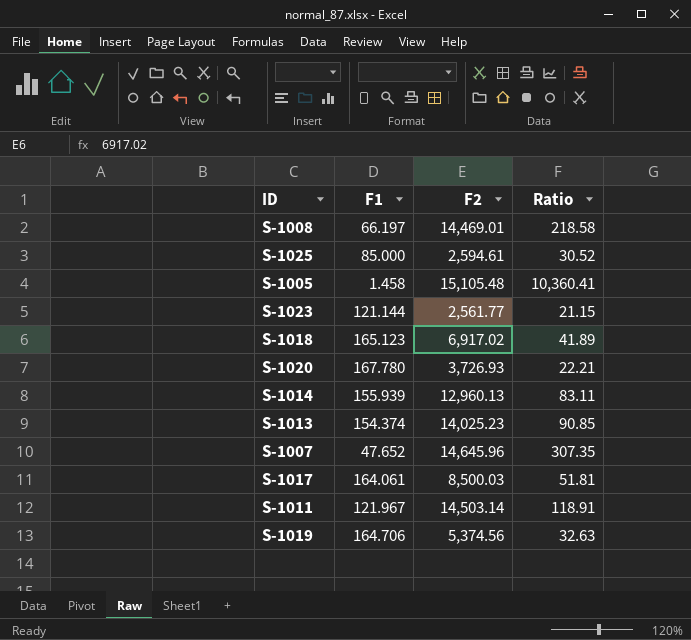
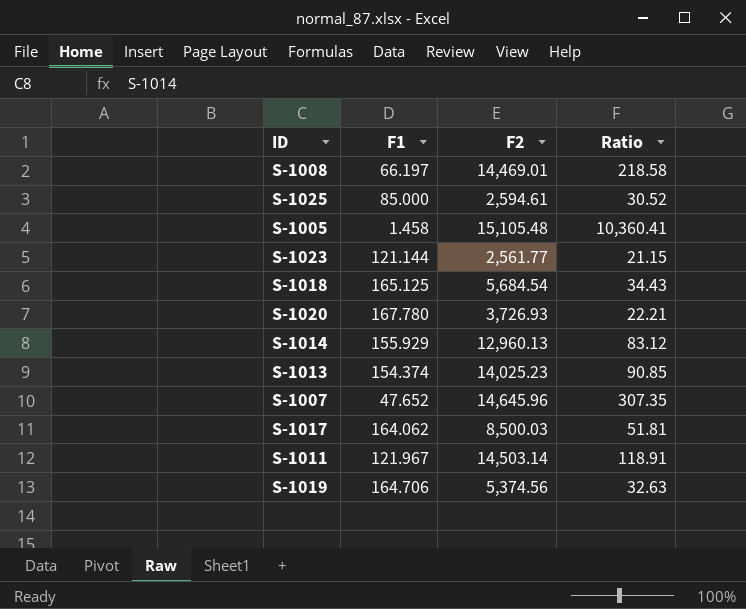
S-1018 | F1: 165.123 -> 165.125
S-1018 | F2: 6,917.02 -> 5,684.54
S-1018 | Ratio: 41.89 -> 34.43
S-1014 | F1: 155.939 -> 155.929
S-1014 | Ratio: 83.11 -> 83.12
S-1017 | F1: 164.061 -> 164.062

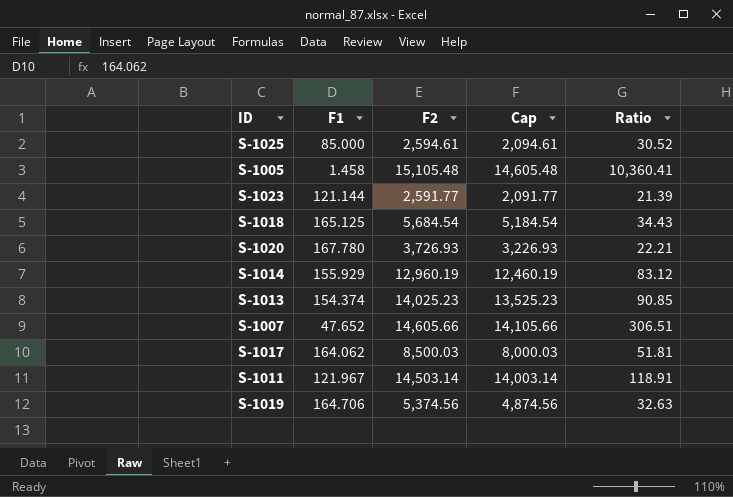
column Cap | formula: none -> [F2] - 500
row S-1008: 66.197 | 14,469.01 | 218.58 -> none
S-1023 | F2: 2,561.77 -> 2,591.77
S-1023 | Ratio: 21.15 -> 21.39
S-1014 | F2: 12,960.13 -> 12,960.19
S-1007 | F2: 14,645.96 -> 14,605.66
S-1007 | Ratio: 307.35 -> 306.51

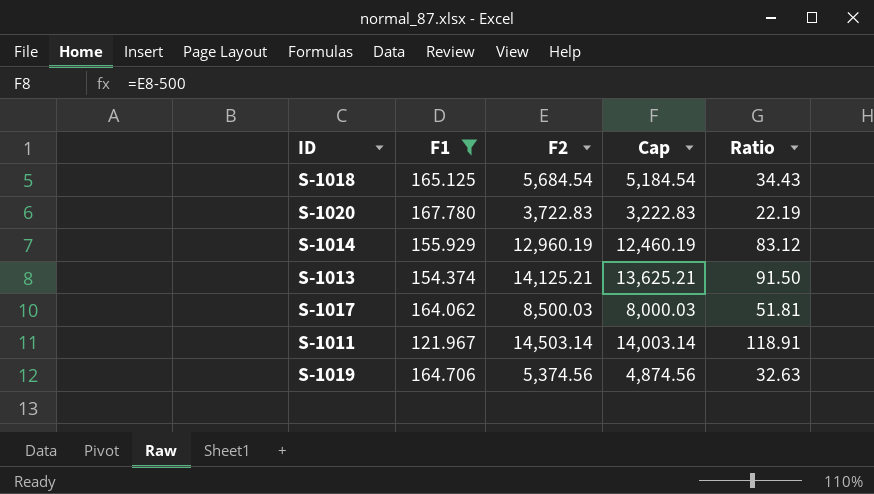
filter: none -> F1 >= 121.967
S-1020 | F2: 3,726.93 -> 3,722.83
S-1020 | Cap: 3,226.93 -> 3,222.83
S-1020 | Ratio: 22.21 -> 22.19
S-1013 | F2: 14,025.23 -> 14,125.21
S-1013 | Cap: 13,525.23 -> 13,625.21
S-1013 | Ratio: 90.85 -> 91.50

